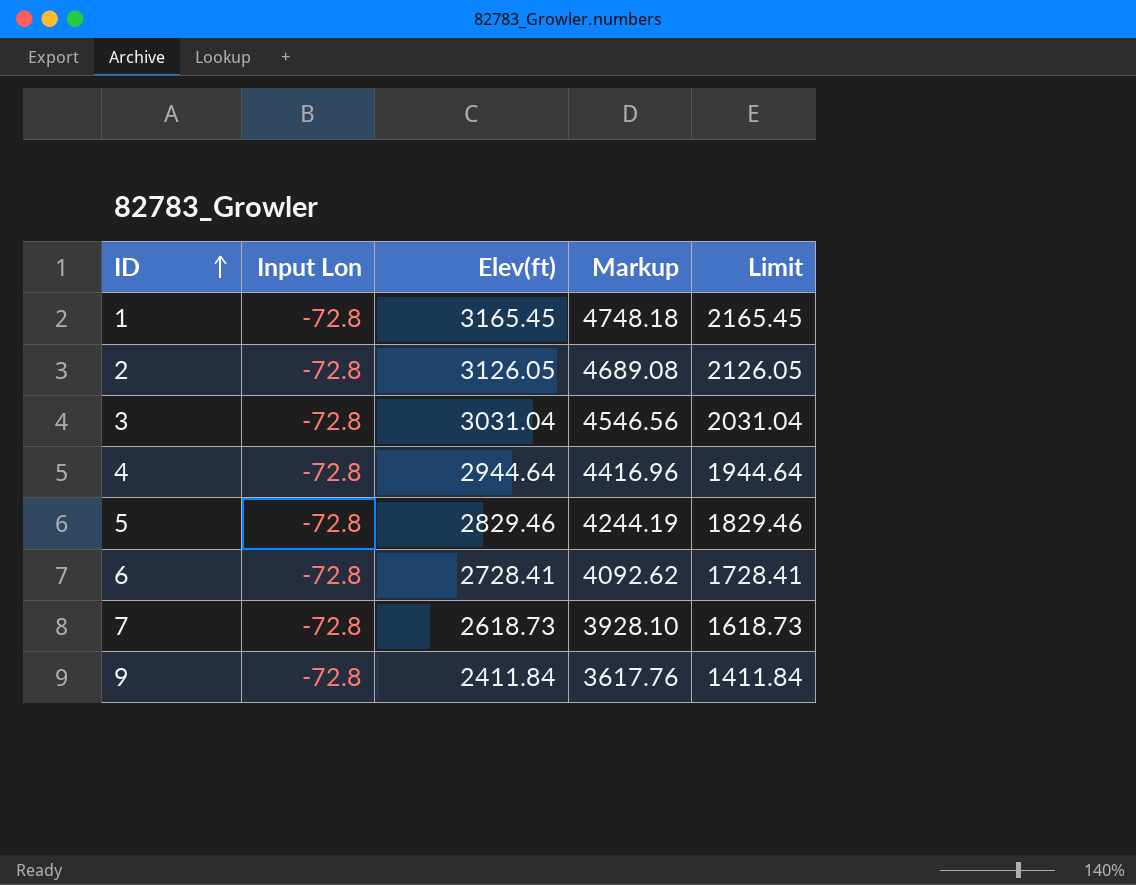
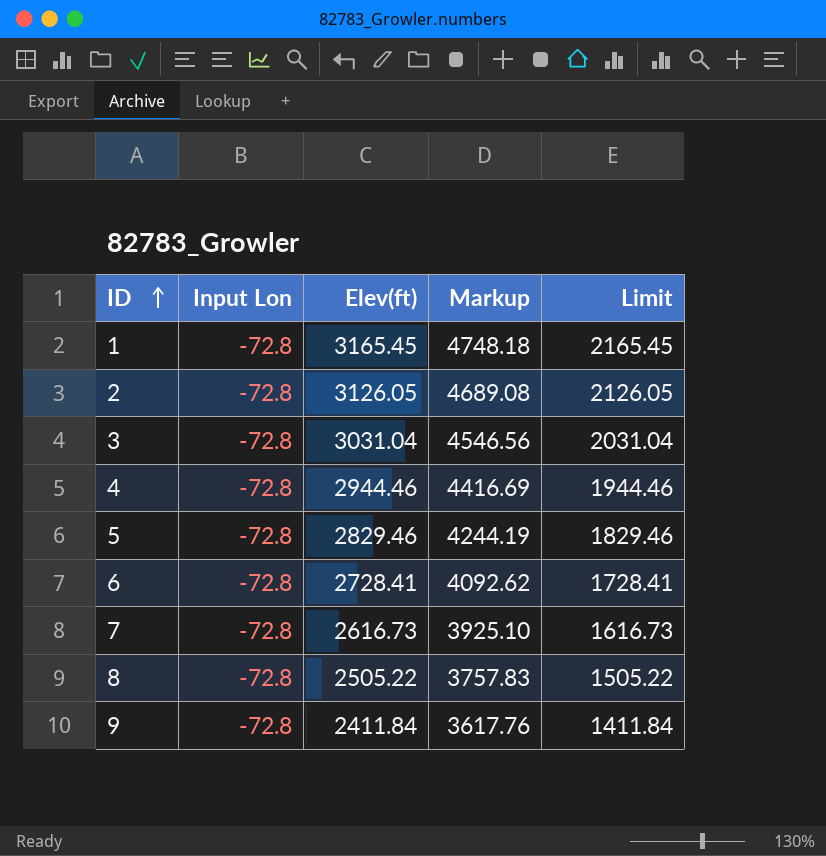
4 | Elev(ft): 2944.64 -> 2944.46
4 | Markup: 4416.96 -> 4416.69
4 | Limit: 1944.64 -> 1944.46
7 | Elev(ft): 2618.73 -> 2616.73
7 | Markup: 3928.10 -> 3925.10
7 | Limit: 1618.73 -> 1616.73
row 8: none -> -72.8 | 2505.22 | 3757.83 | 1505.22

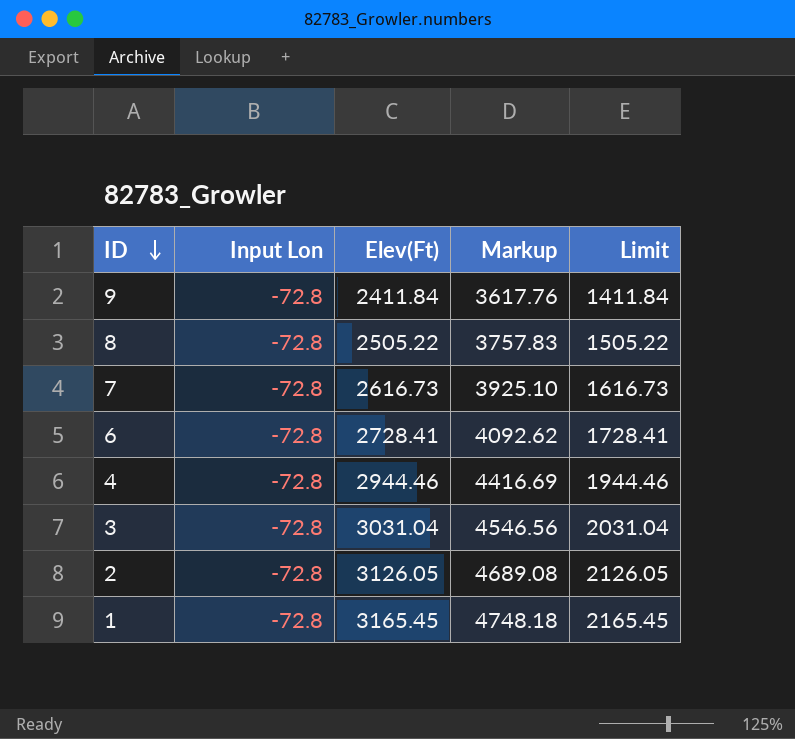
row order: ID ascending -> ID descending
column name: Elev(ft) -> Elev(Ft)
row 5: -72.8 | 2829.46 | 4244.19 | 1829.46 -> none

